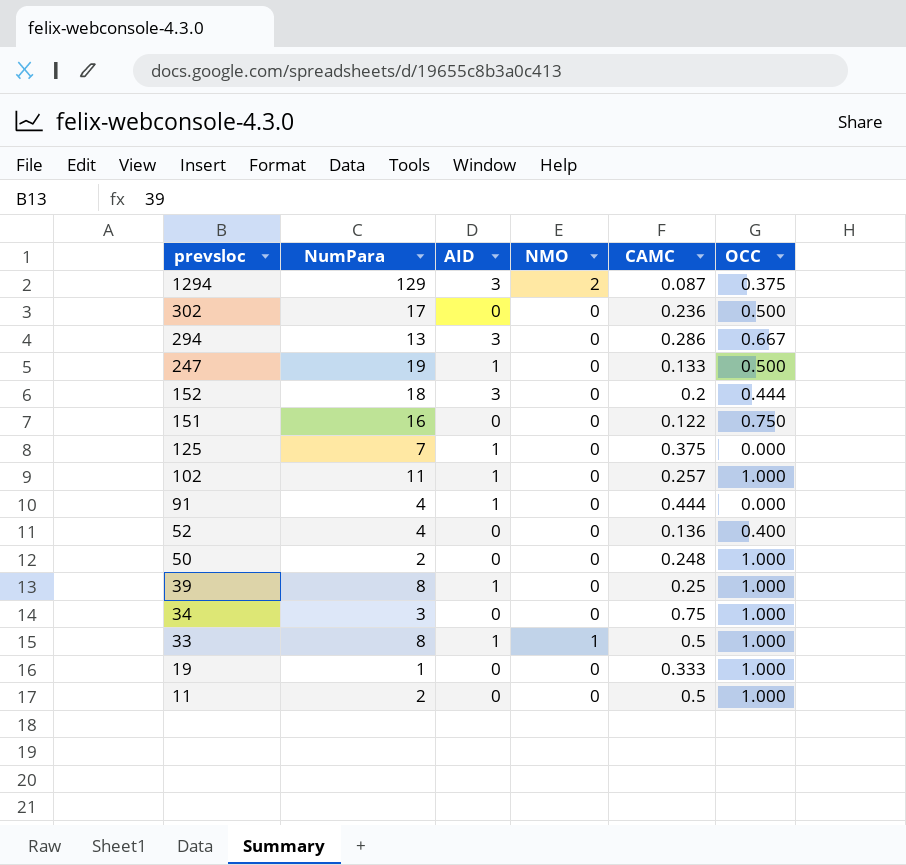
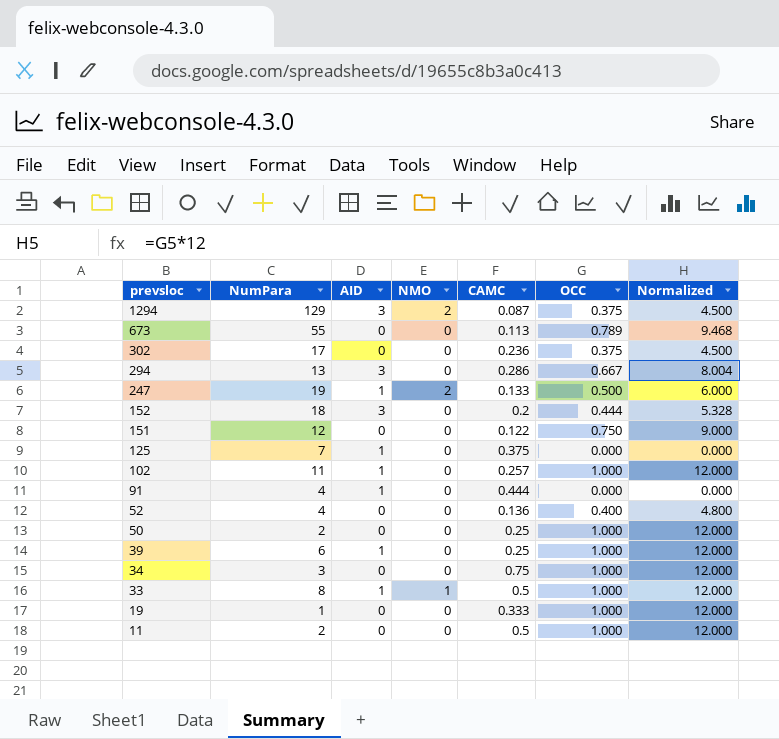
column Normalized | formula: none -> [OCC] * 12
row 673: none -> 55 | 0 | 0 | 0.113 | 0.789 | 9.468
302 | OCC: 0.500 -> 0.375
247 | NMO: 0 -> 2
151 | NumPara: 16 -> 12
50 | CAMC: 0.248 -> 0.25
39 | NumPara: 8 -> 6

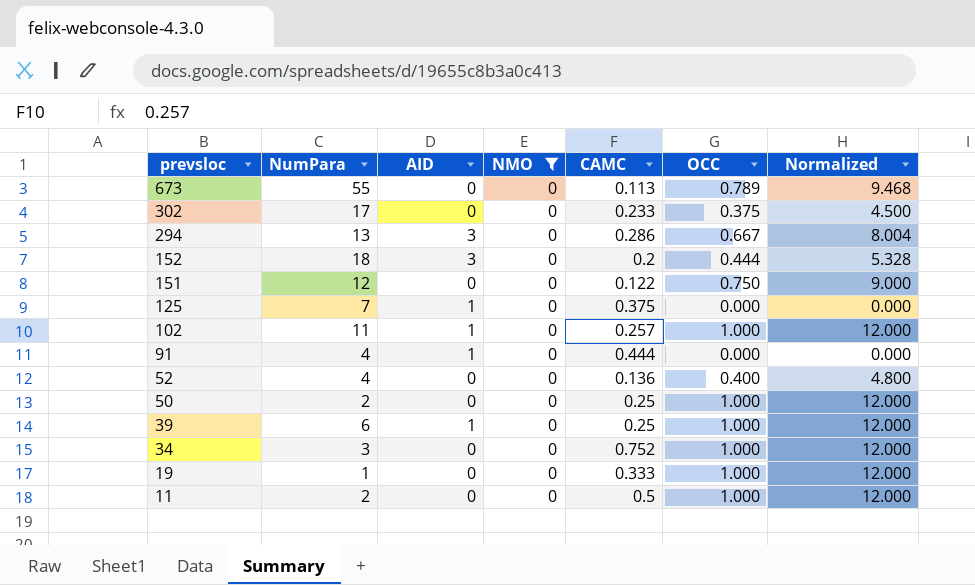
filter: none -> NMO = 0
302 | CAMC: 0.236 -> 0.233
34 | CAMC: 0.75 -> 0.752

